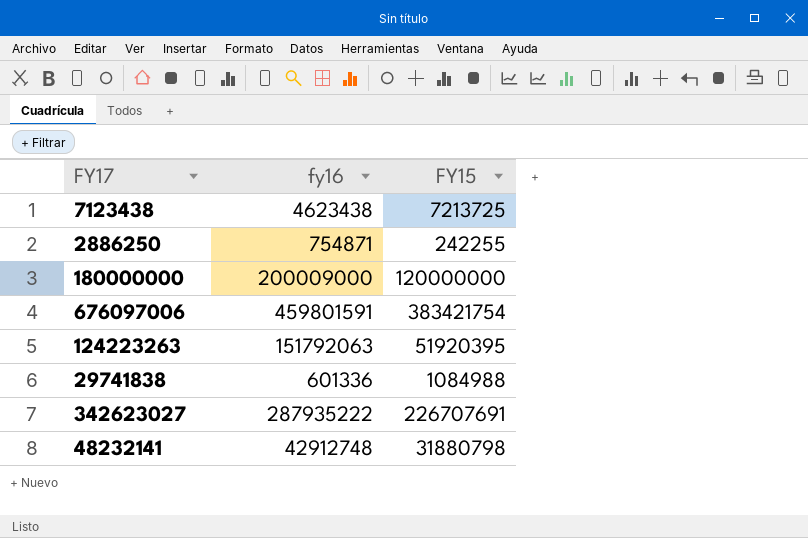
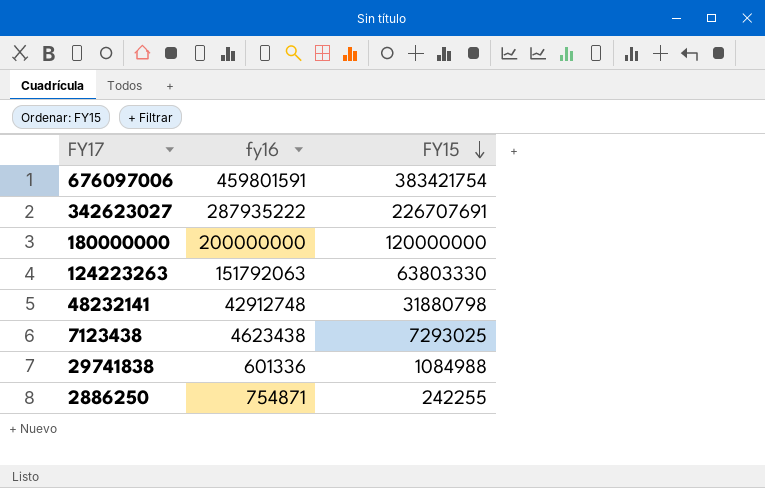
row order: none -> FY15 descending
180000000 | fy16: 200009000 -> 200000000
124223263 | FY15: 51920395 -> 63803330
7123438 | FY15: 7213725 -> 7293025

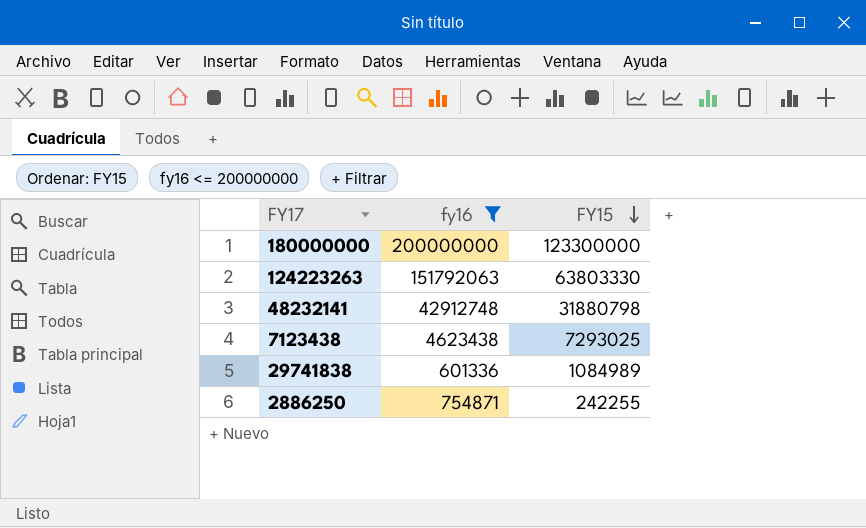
filter: none -> fy16 <= 200000000
180000000 | FY15: 120000000 -> 123300000
29741838 | FY15: 1084988 -> 1084989

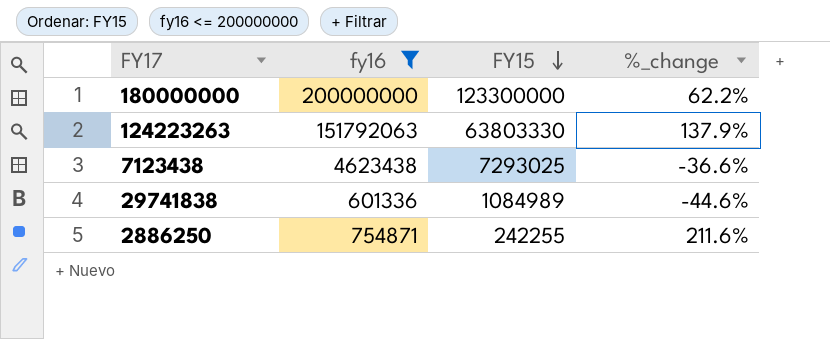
column %_change | formula: none -> ([fy16] - [FY15]) / [FY15]
row 48232141: 42912748 | 31880798 -> none

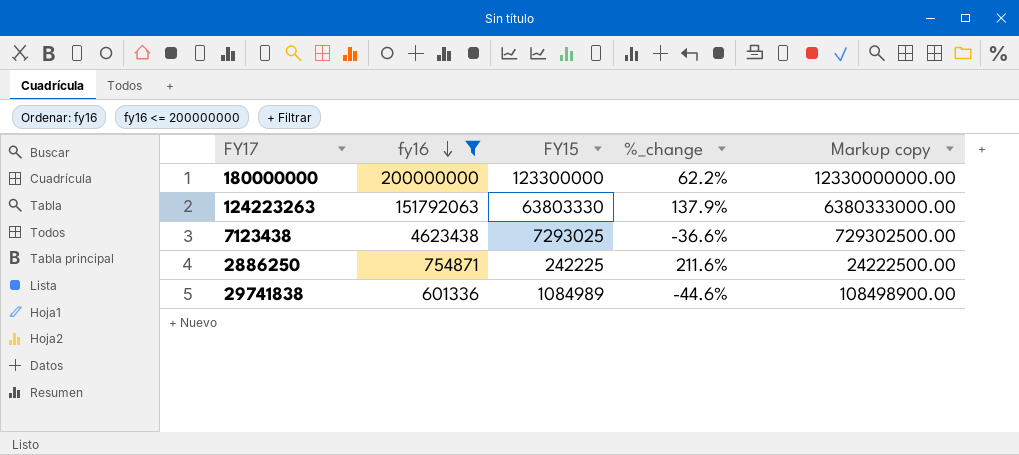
row order: FY15 descending -> fy16 descending
column Markup copy | formula: none -> [FY15] * 100
2886250 | FY15: 242255 -> 242225

